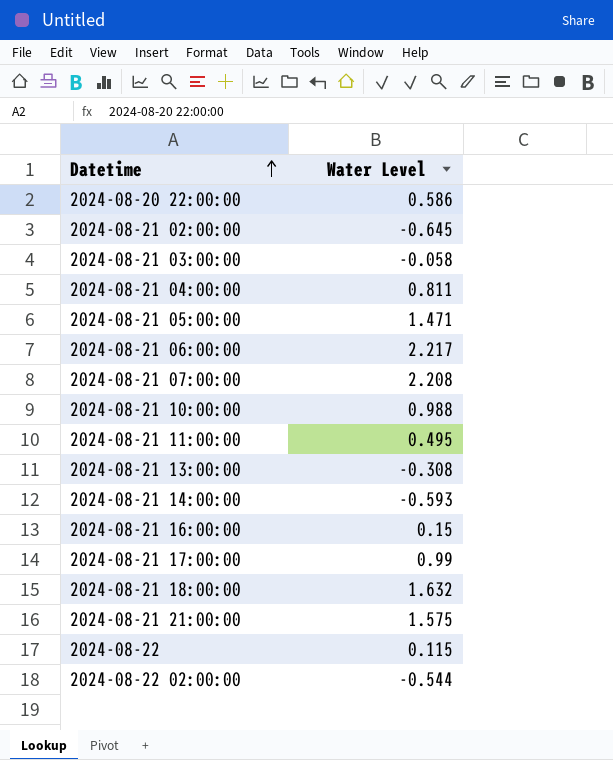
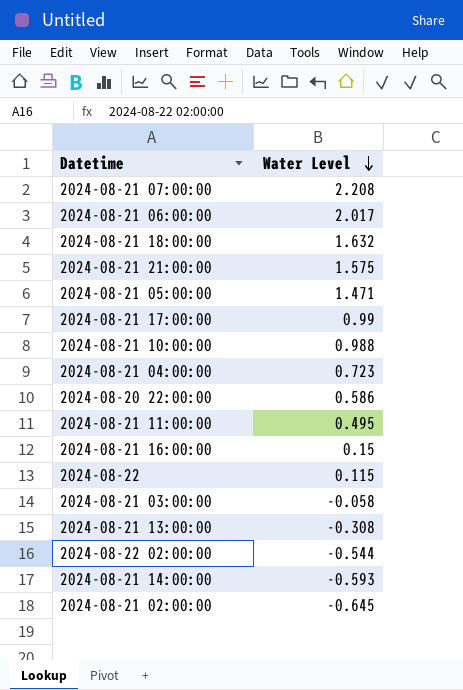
row order: Datetime ascending -> Water Level descending
2024-08-21 06:00:00 | Water Level: 2.217 -> 2.017
2024-08-21 04:00:00 | Water Level: 0.811 -> 0.723

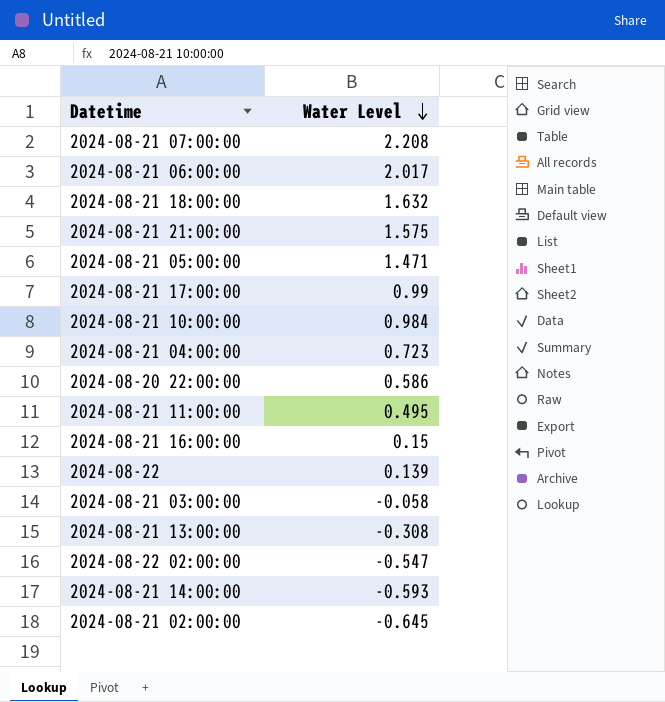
2024-08-21 10:00:00 | Water Level: 0.988 -> 0.984
2024-08-22 | Water Level: 0.115 -> 0.139
2024-08-22 02:00:00 | Water Level: -0.544 -> -0.547

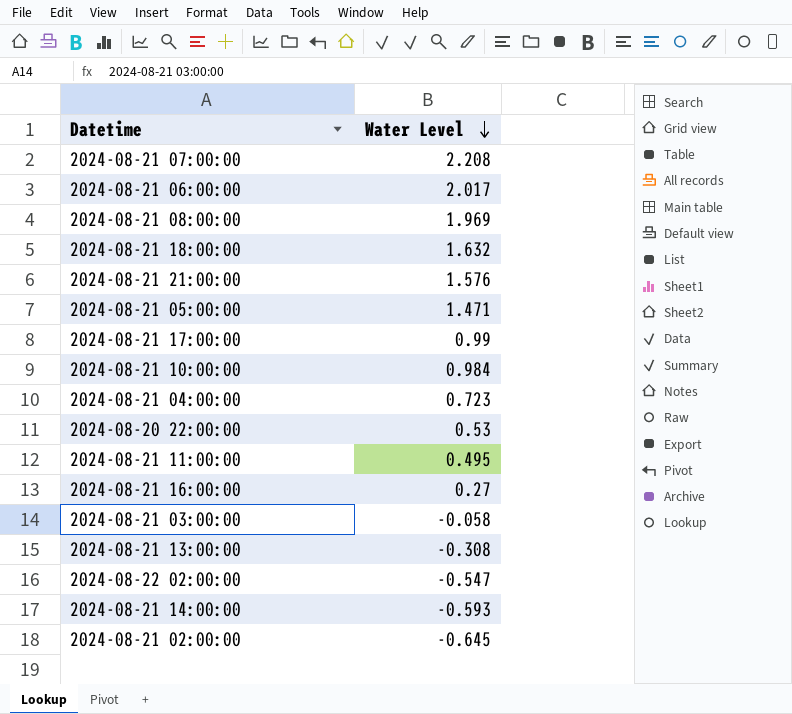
row 2024-08-22: 0.139 -> none
row 2024-08-21 08:00:00: none -> 1.969
2024-08-21 21:00:00 | Water Level: 1.575 -> 1.576
2024-08-20 22:00:00 | Water Level: 0.586 -> 0.53
2024-08-21 16:00:00 | Water Level: 0.15 -> 0.27

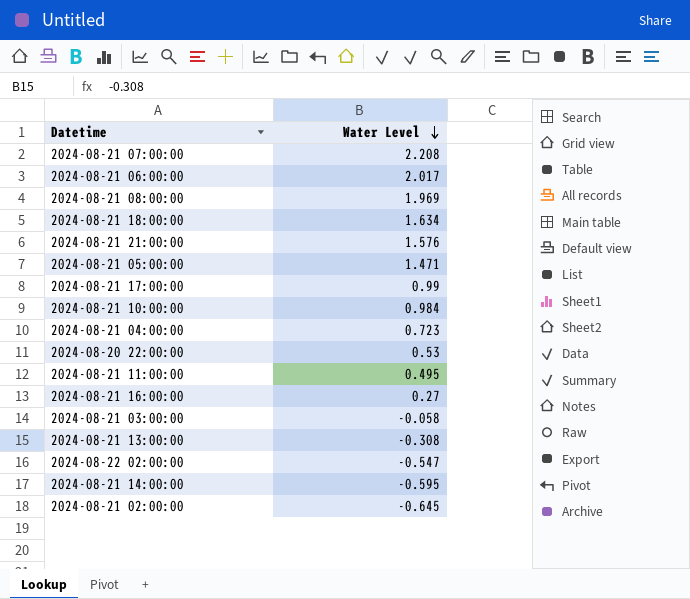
2024-08-21 18:00:00 | Water Level: 1.632 -> 1.634
2024-08-21 14:00:00 | Water Level: -0.593 -> -0.595

